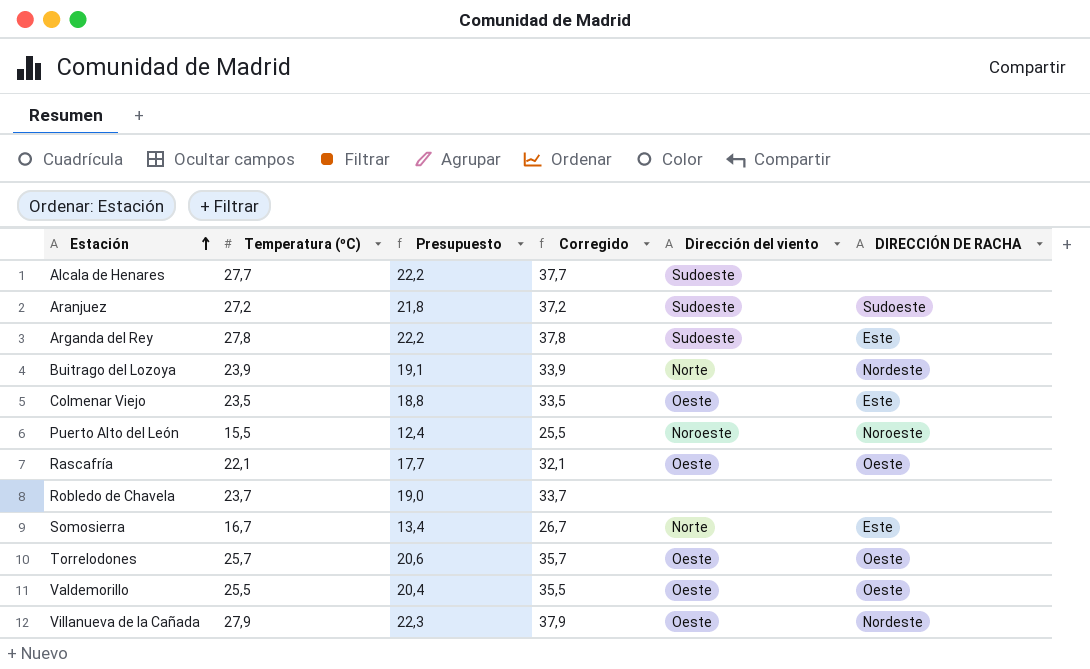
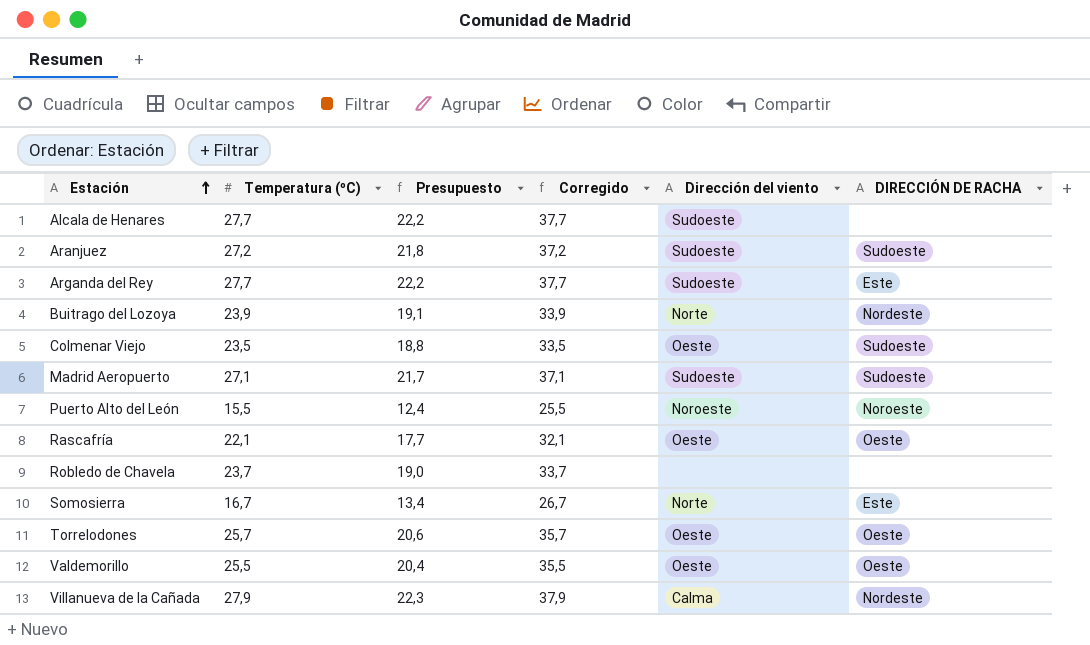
Arganda del Rey | Temperatura (ºC): 27,8 -> 27,7
Arganda del Rey | Corregido: 37,8 -> 37,7
Colmenar Viejo | DIRECCIÓN DE RACHA: Este -> Sudoeste
row Madrid Aeropuerto: none -> 27,1 | 21,7 | 37,1 | Sudoeste | Sudoeste
Villanueva de la Cañada | Dirección del viento: Oeste -> Calma

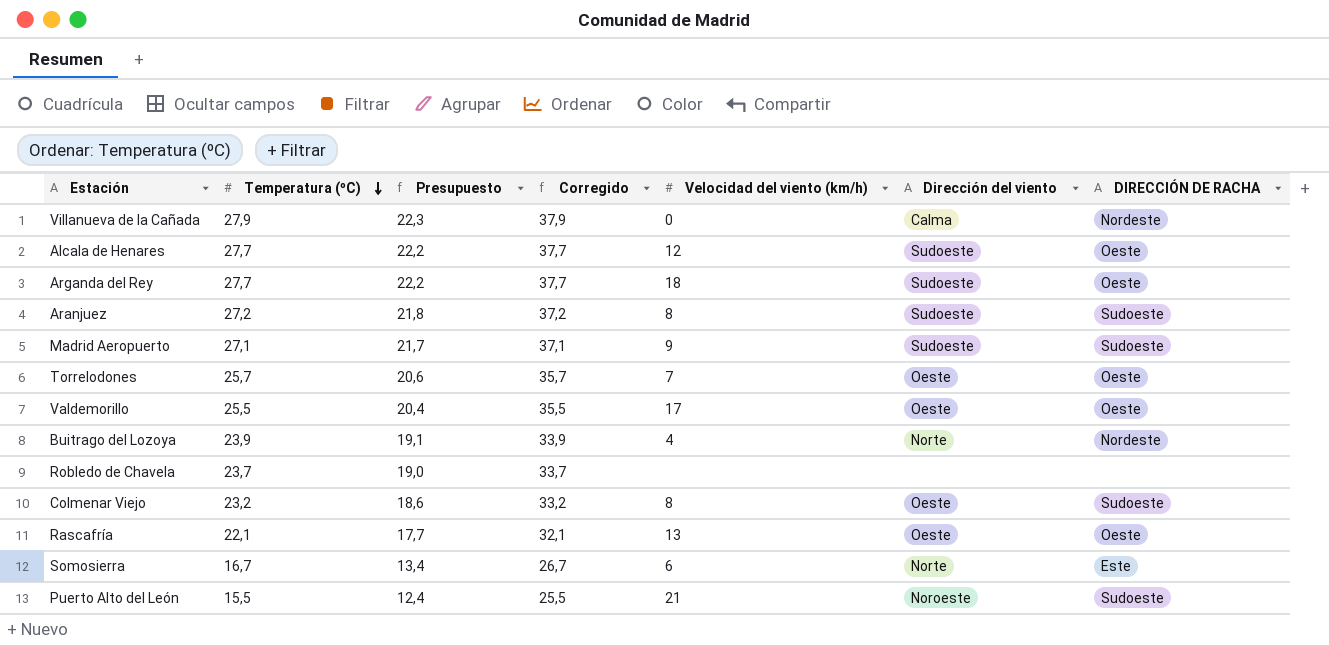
row order: Estación ascending -> Temperatura (ºC) descending
column Velocidad del viento (km/h) | position: none -> 5
Alcala de Henares | DIRECCIÓN DE RACHA: none -> Oeste
Arganda del Rey | DIRECCIÓN DE RACHA: Este -> Oeste
Colmenar Viejo | Temperatura (ºC): 23,5 -> 23,2
Colmenar Viejo | Presupuesto: 18,8 -> 18,6
Colmenar Viejo | Corregido: 33,5 -> 33,2
Puerto Alto del León | DIRECCIÓN DE RACHA: Noroeste -> Sudoeste

